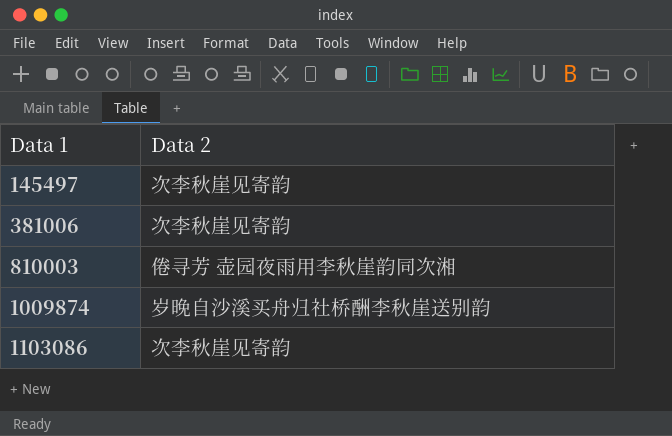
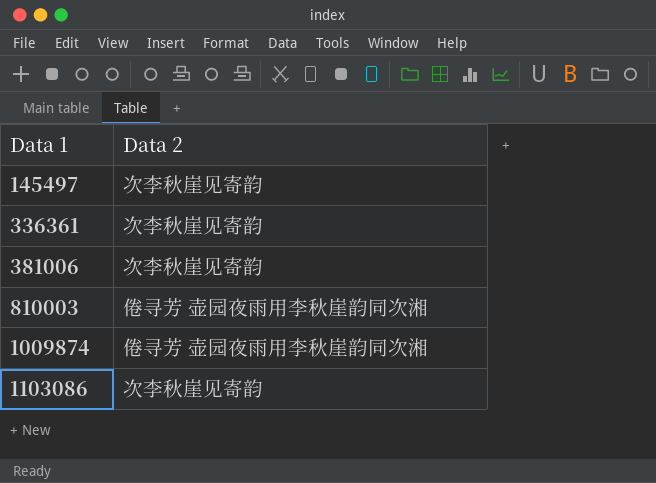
row 336361: none -> 次李秋崖见寄韵
1009874 | Data 2: 岁晚自沙溪买舟归社桥酬李秋崖送别韵 -> 倦寻芳 壶园夜雨用李秋崖韵同次湘

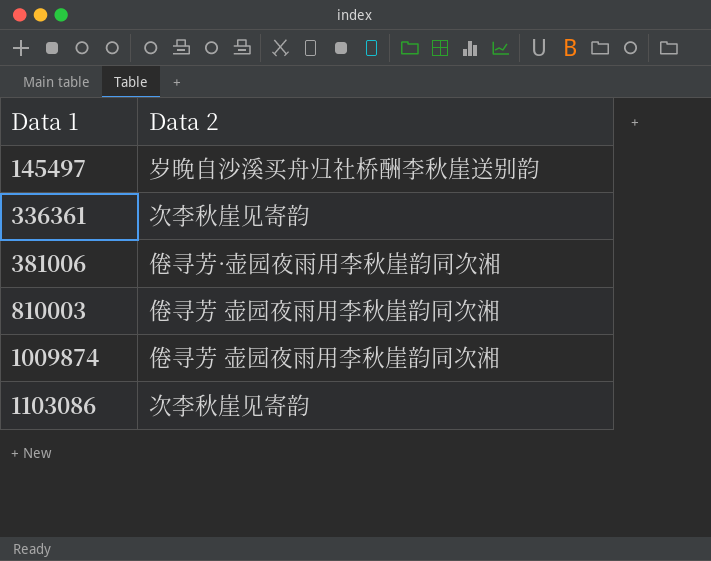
145497 | Data 2: 次李秋崖见寄韵 -> 岁晚自沙溪买舟归社桥酬李秋崖送别韵
381006 | Data 2: 次李秋崖见寄韵 -> 倦寻芳·壶园夜雨用李秋崖韵同次湘

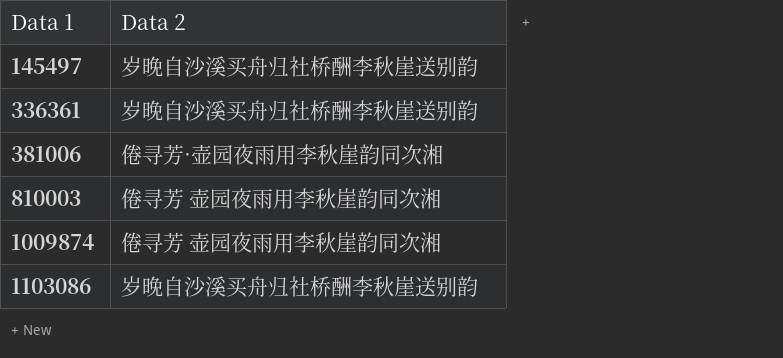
336361 | Data 2: 次李秋崖见寄韵 -> 岁晚自沙溪买舟归社桥酬李秋崖送别韵
1103086 | Data 2: 次李秋崖见寄韵 -> 岁晚自沙溪买舟归社桥酬李秋崖送别韵

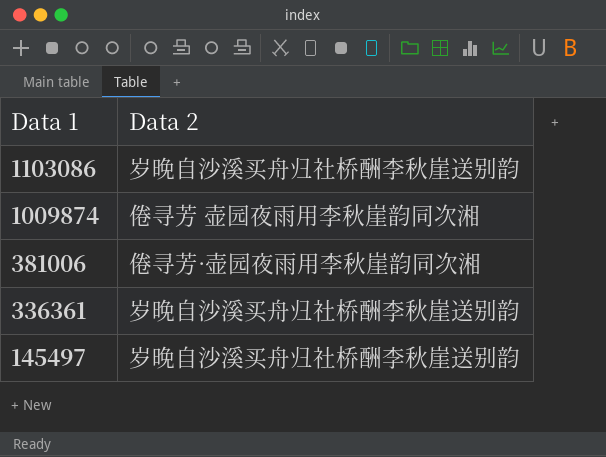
row order: Data 1 ascending -> Data 1 descending
row 810003: 倦寻芳 壶园夜雨用李秋崖韵同次湘 -> none

